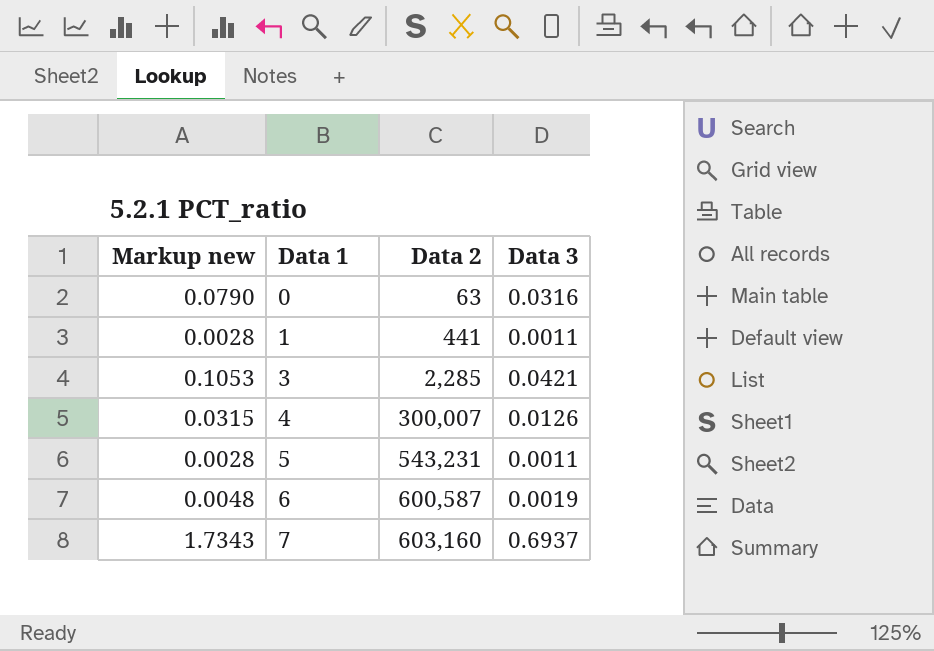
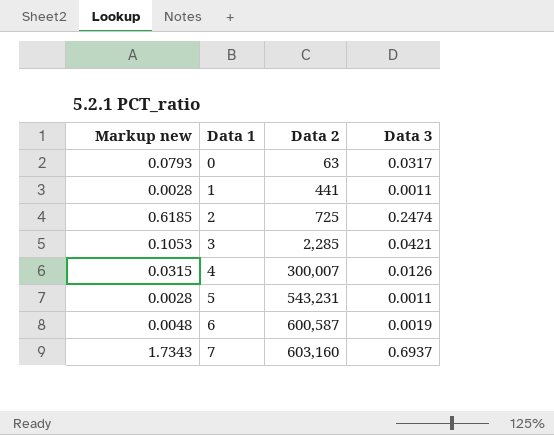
0 | Markup new: 0.0790 -> 0.0793
0 | Data 3: 0.0316 -> 0.0317
row 2: none -> 0.6185 | 725 | 0.2474

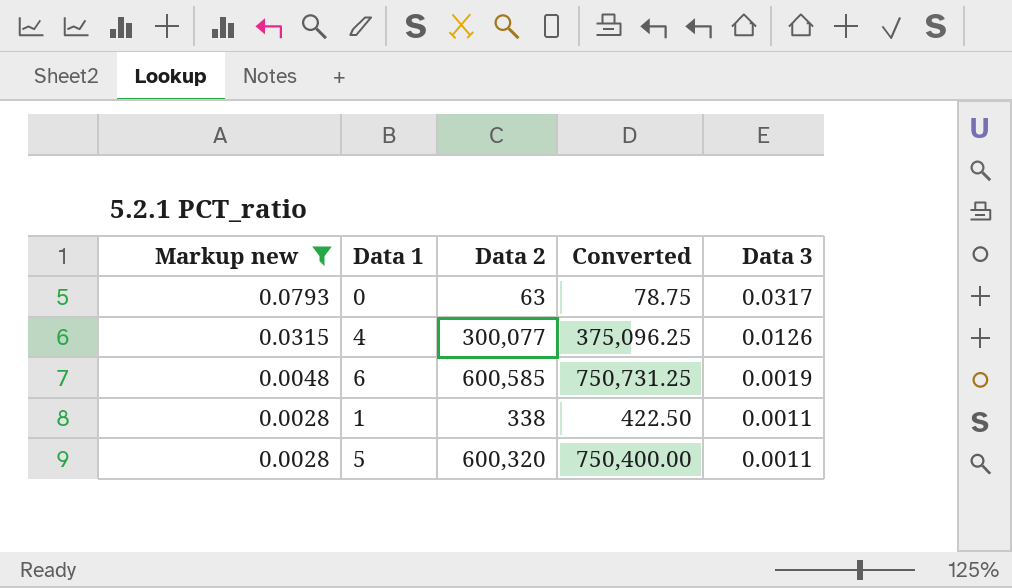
filter: none -> Markup new <= 0.0793
row order: Data 1 ascending -> Markup new descending
column Converted | formula: none -> [Data 2] * 1.25
4 | Data 2: 300,007 -> 300,077
6 | Data 2: 600,587 -> 600,585
1 | Data 2: 441 -> 338
5 | Data 2: 543,231 -> 600,320

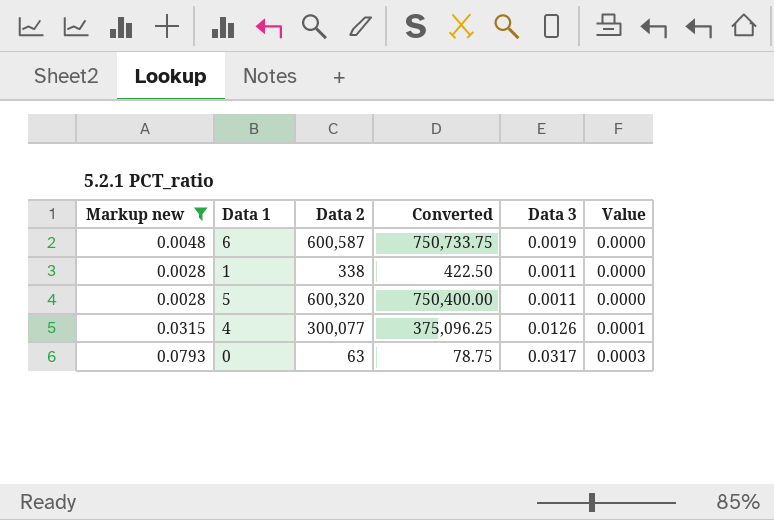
row order: Markup new descending -> Value ascending
column Value | formula: none -> [Data 3] * 0.01
6 | Data 2: 600,585 -> 600,587
6 | Converted: 750,731.25 -> 750,733.75

